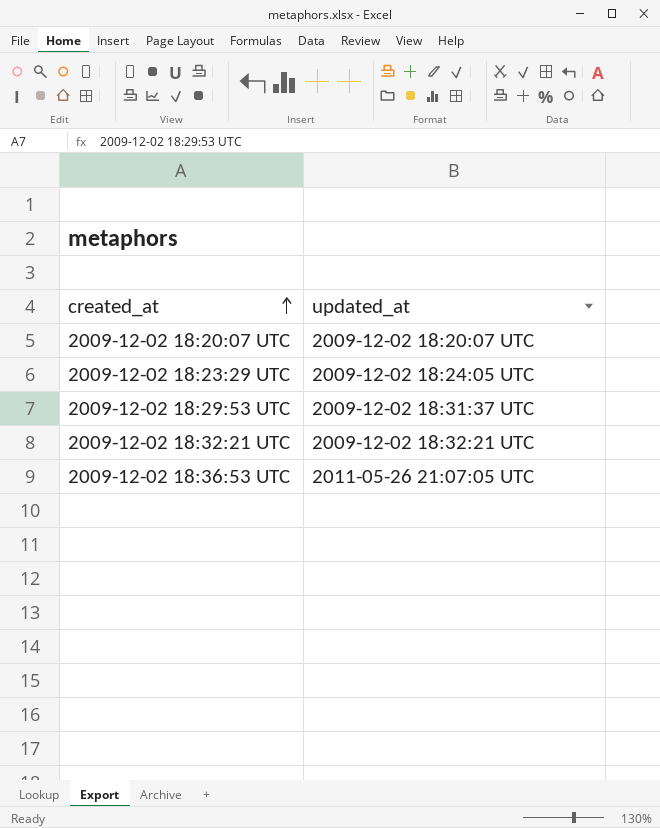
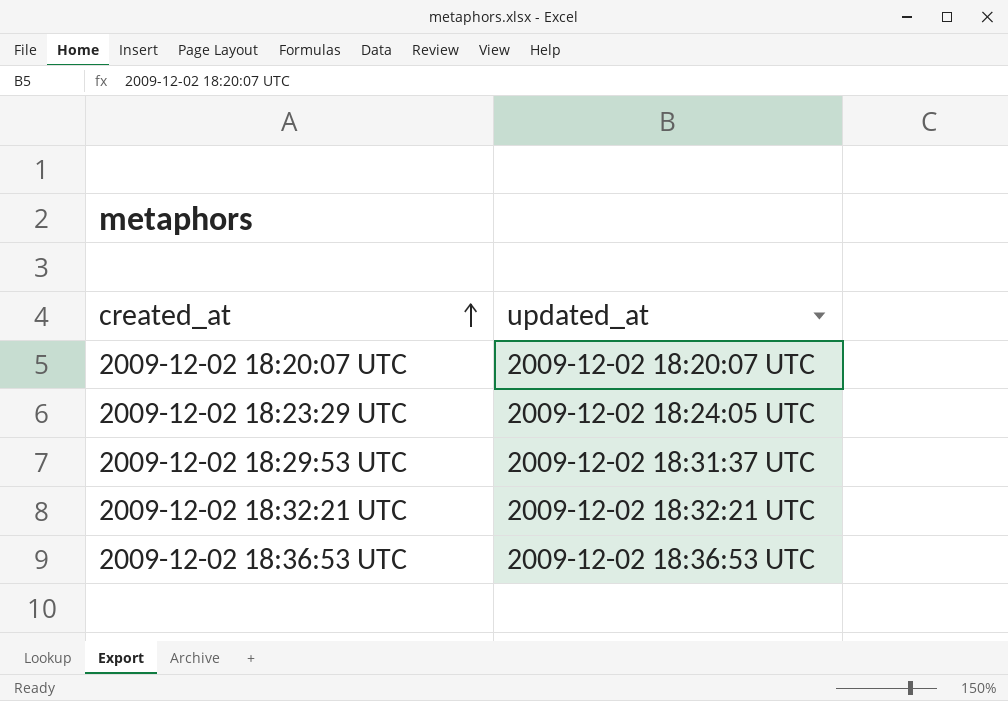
2009-12-02 18:36:53 UTC | updated_at: 2011-05-26 21:07:05 UTC -> 2009-12-02 18:36:53 UTC

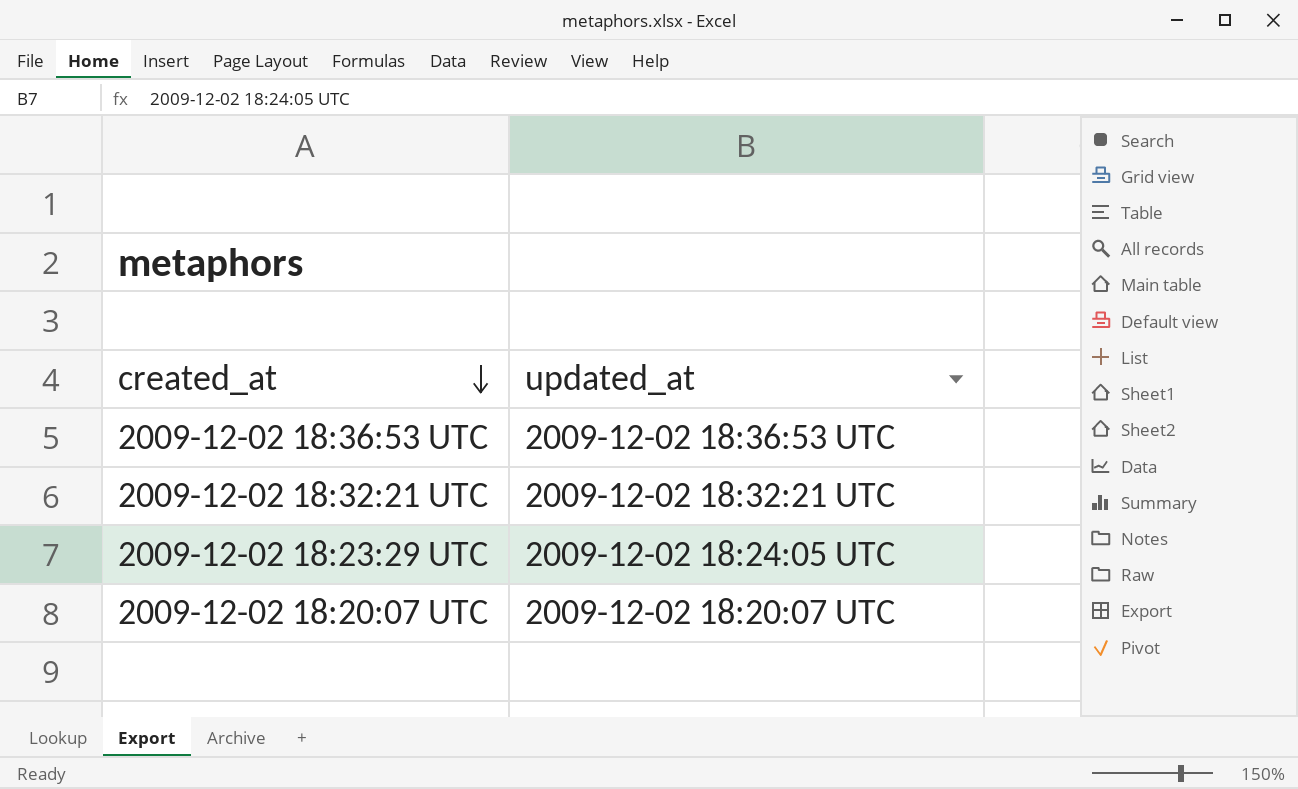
row order: created_at ascending -> created_at descending
row 2009-12-02 18:29:53 UTC: 2009-12-02 18:31:37 UTC -> none

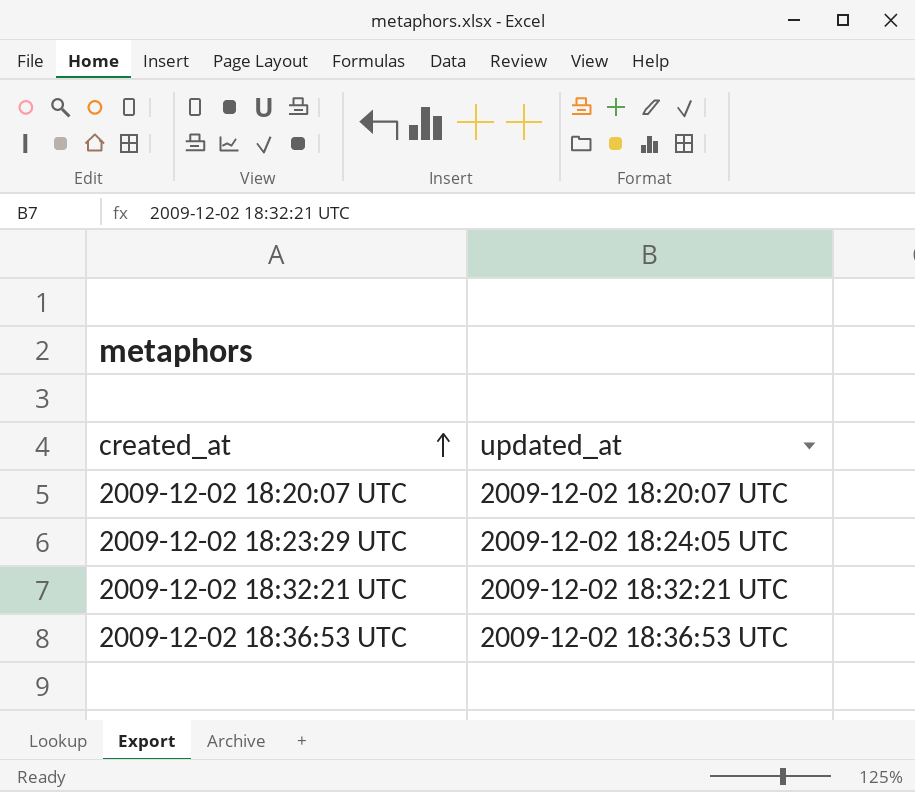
row order: created_at descending -> created_at ascending

